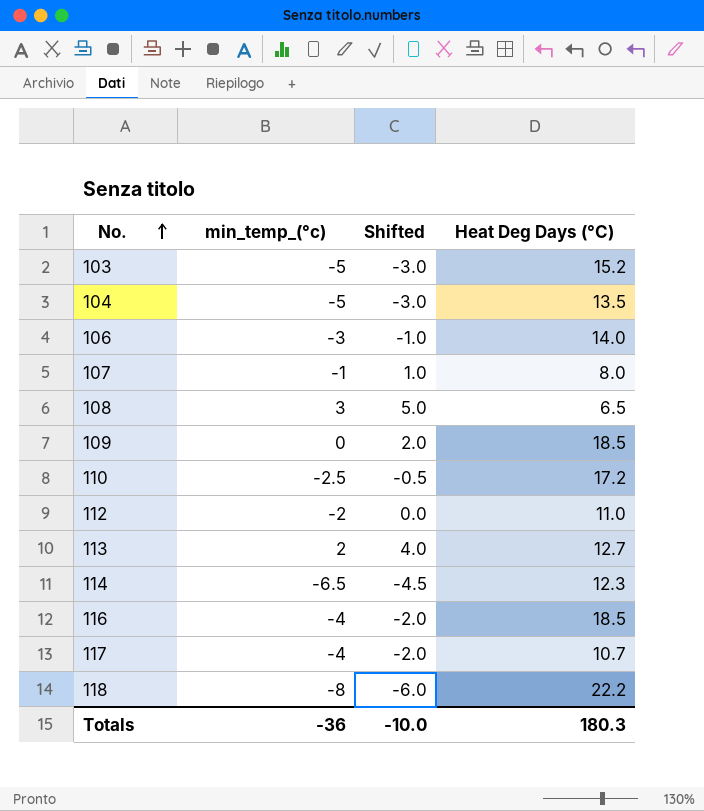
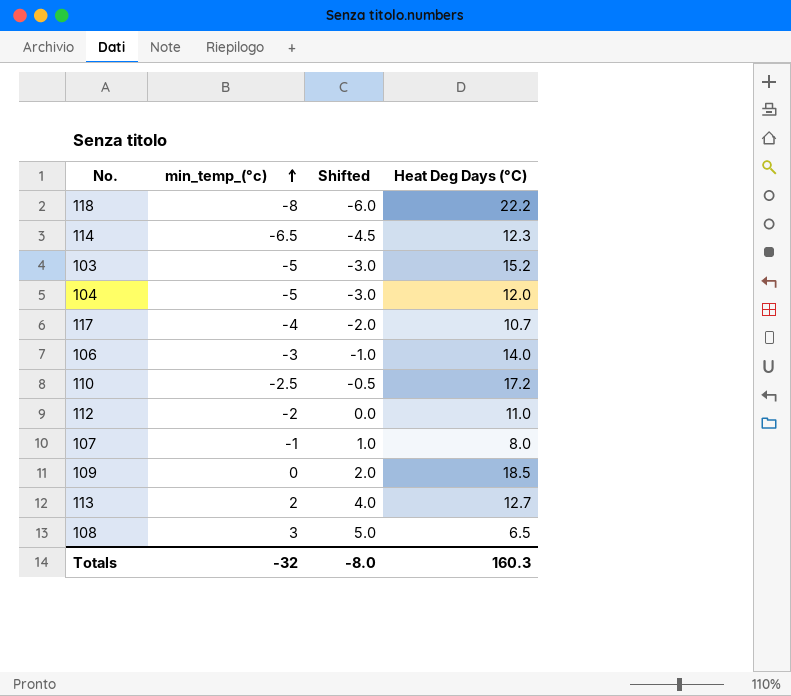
row order: No. ascending -> min_temp_(°c) ascending
row 116: -4 | -2.0 | 18.5 -> none
104 | Heat Deg Days (°C): 13.5 -> 12.0
Totals | min_temp_(°c): -36 -> -32
Totals | Shifted: -10.0 -> -8.0
Totals | Heat Deg Days (°C): 180.3 -> 160.3

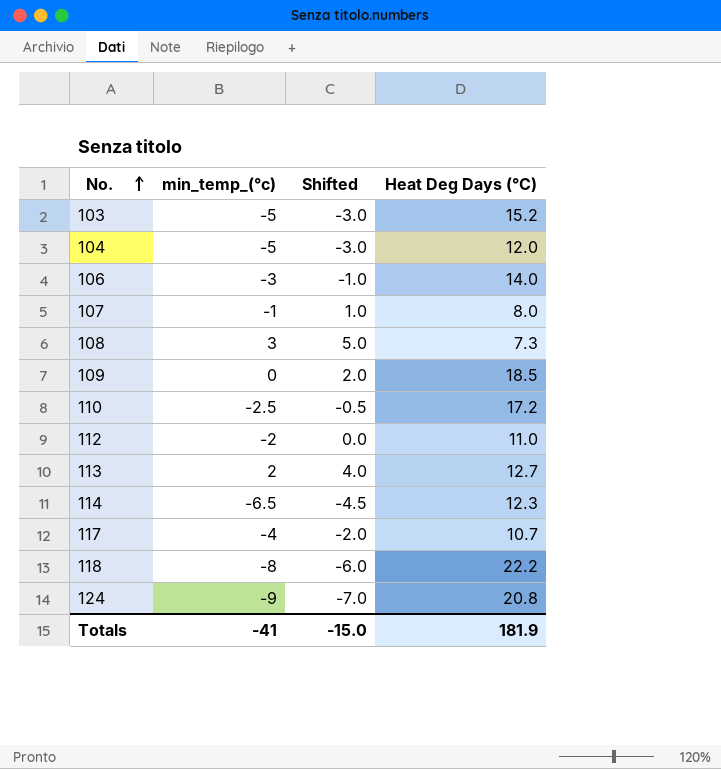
row order: min_temp_(°c) ascending -> No. ascending
108 | Heat Deg Days (°C): 6.5 -> 7.3
row 124: none -> -9 | -7.0 | 20.8
Totals | min_temp_(°c): -32 -> -41
Totals | Shifted: -8.0 -> -15.0
Totals | Heat Deg Days (°C): 160.3 -> 181.9

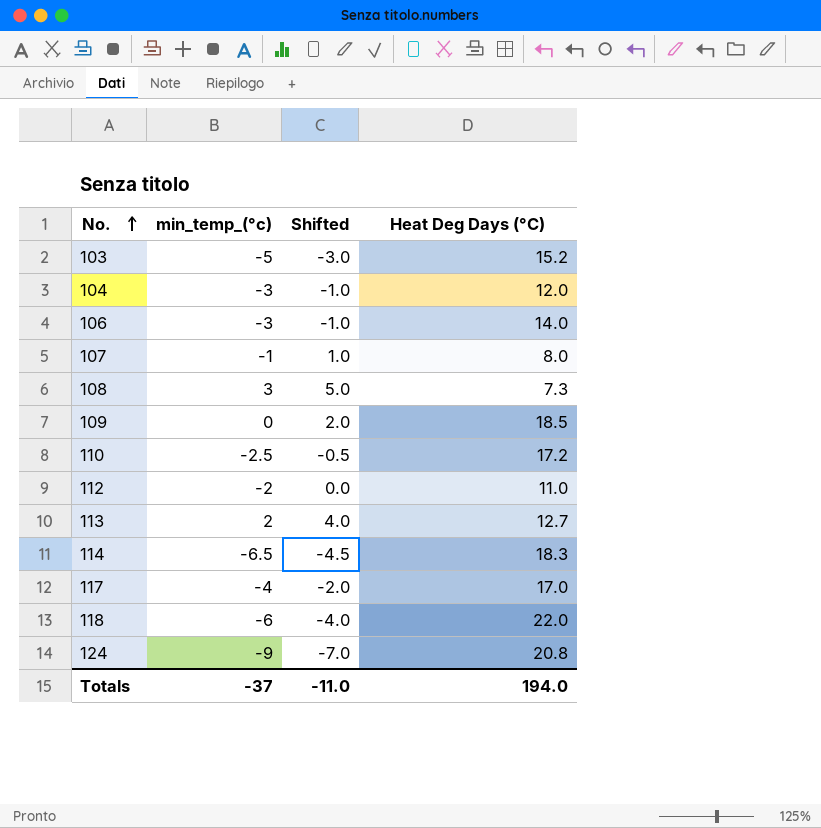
104 | min_temp_(°c): -5 -> -3
104 | Shifted: -3.0 -> -1.0
114 | Heat Deg Days (°C): 12.3 -> 18.3
117 | Heat Deg Days (°C): 10.7 -> 17.0
118 | min_temp_(°c): -8 -> -6
118 | Shifted: -6.0 -> -4.0
118 | Heat Deg Days (°C): 22.2 -> 22.0
Totals | min_temp_(°c): -41 -> -37
Totals | Shifted: -15.0 -> -11.0
Totals | Heat Deg Days (°C): 181.9 -> 194.0

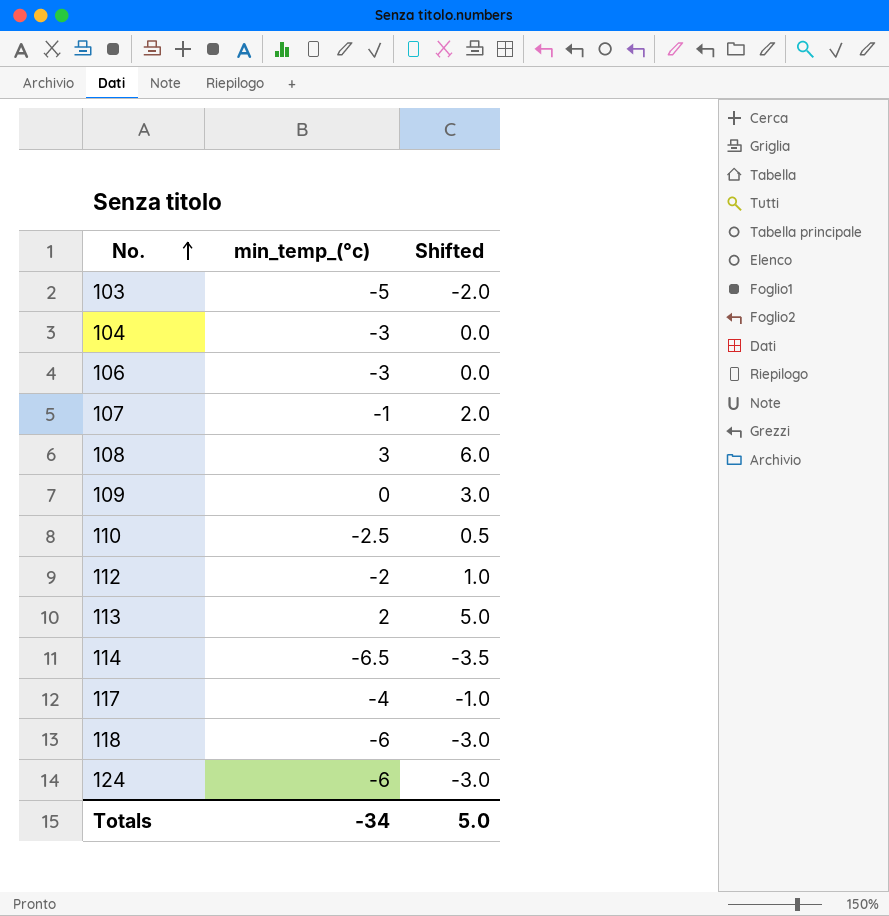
column Heat Deg Days (°C) | position: 4 -> none
column Shifted | formula: [min_temp_(°c)] + 2 -> [min_temp_(°c)] + 3
124 | min_temp_(°c): -9 -> -6
Totals | min_temp_(°c): -37 -> -34
Totals | Shifted: -11.0 -> 5.0

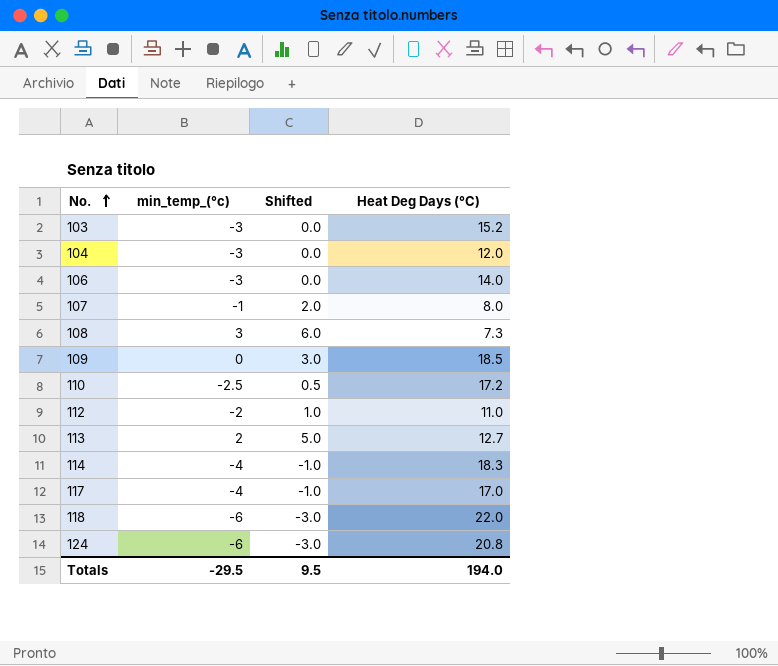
column Heat Deg Days (°C) | position: none -> 4
103 | min_temp_(°c): -5 -> -3
103 | Shifted: -2.0 -> 0.0
114 | min_temp_(°c): -6.5 -> -4
114 | Shifted: -3.5 -> -1.0
Totals | min_temp_(°c): -34 -> -29.5
Totals | Shifted: 5.0 -> 9.5

